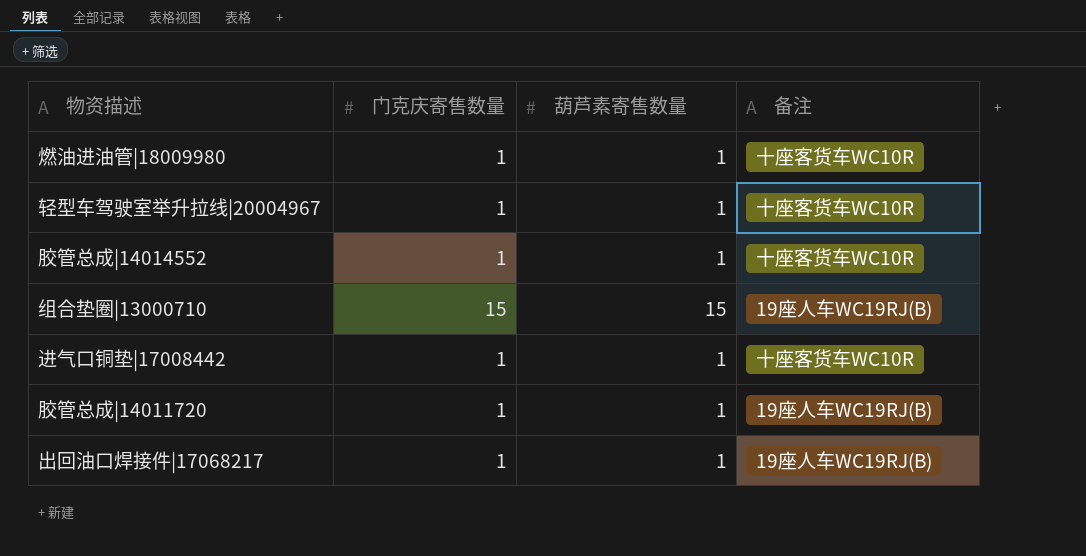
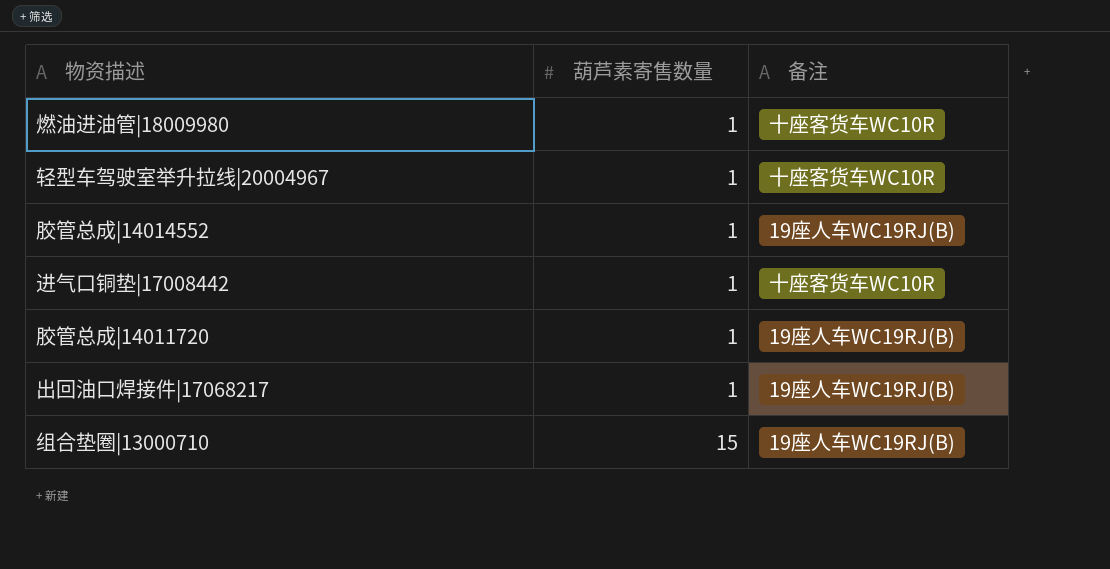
row order: none -> 葫芦素寄售数量 ascending
column 门克庆寄售数量 | position: 2 -> none
胶管总成|14014552 | 备注: 十座客货车WC10R -> 19座人车WC19RJ(B)

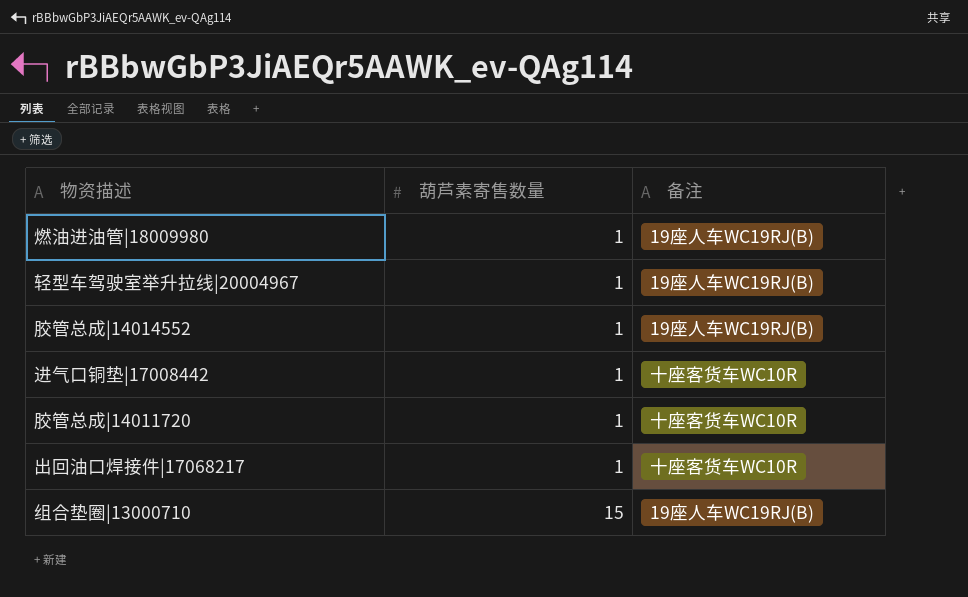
燃油进油管|18009980 | 备注: 十座客货车WC10R -> 19座人车WC19RJ(B)
轻型车驾驶室举升拉线|20004967 | 备注: 十座客货车WC10R -> 19座人车WC19RJ(B)
胶管总成|14011720 | 备注: 19座人车WC19RJ(B) -> 十座客货车WC10R
出回油口焊接件|17068217 | 备注: 19座人车WC19RJ(B) -> 十座客货车WC10R

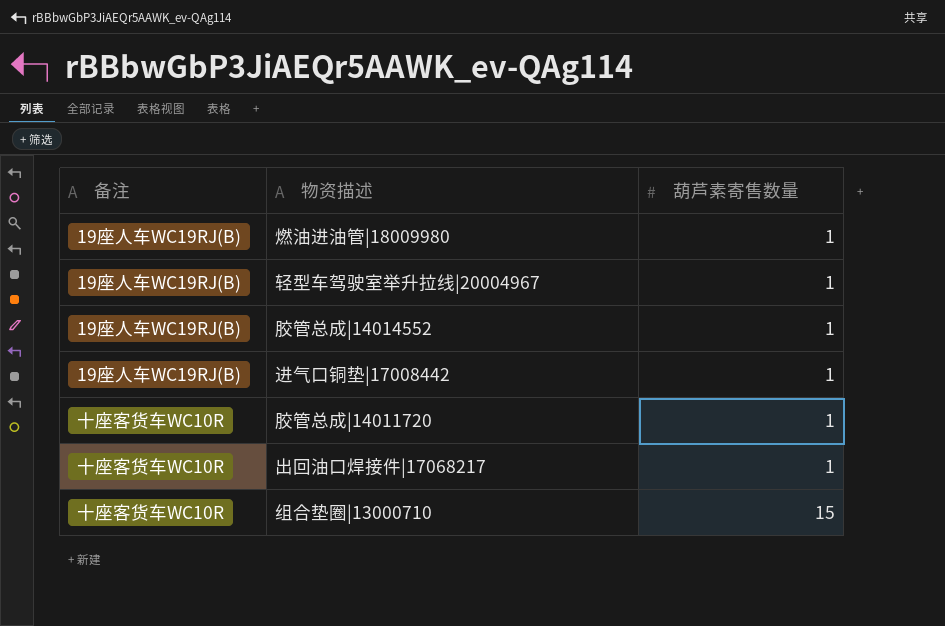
column 备注 | position: 3 -> 1
进气口铜垫|17008442 | 备注: 十座客货车WC10R -> 19座人车WC19RJ(B)
组合垫圈|13000710 | 备注: 19座人车WC19RJ(B) -> 十座客货车WC10R

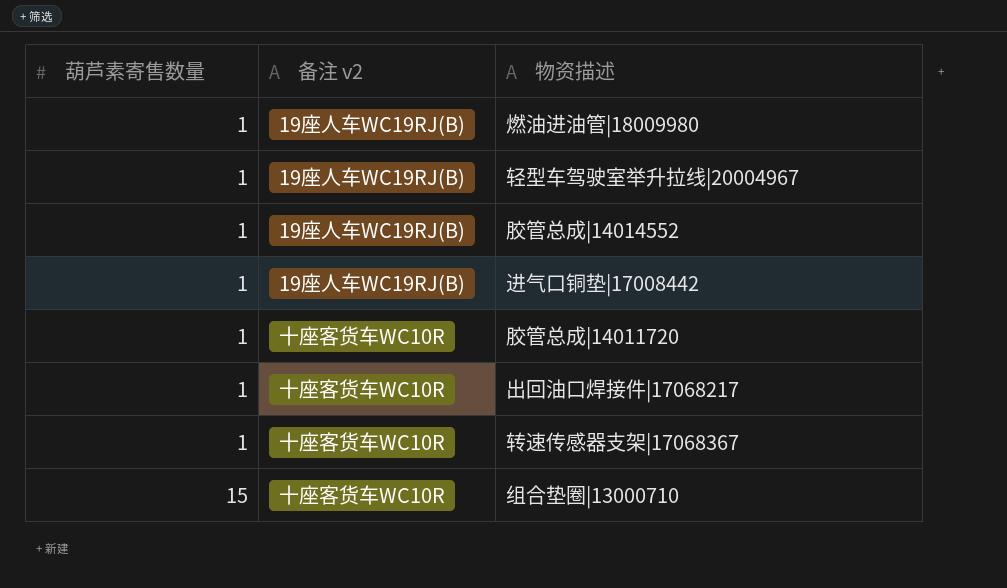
column 葫芦素寄售数量 | position: 3 -> 1
column name: 备注 -> 备注 v2
row 转速传感器支架|17068367: none -> 1 | 十座客货车WC10R

